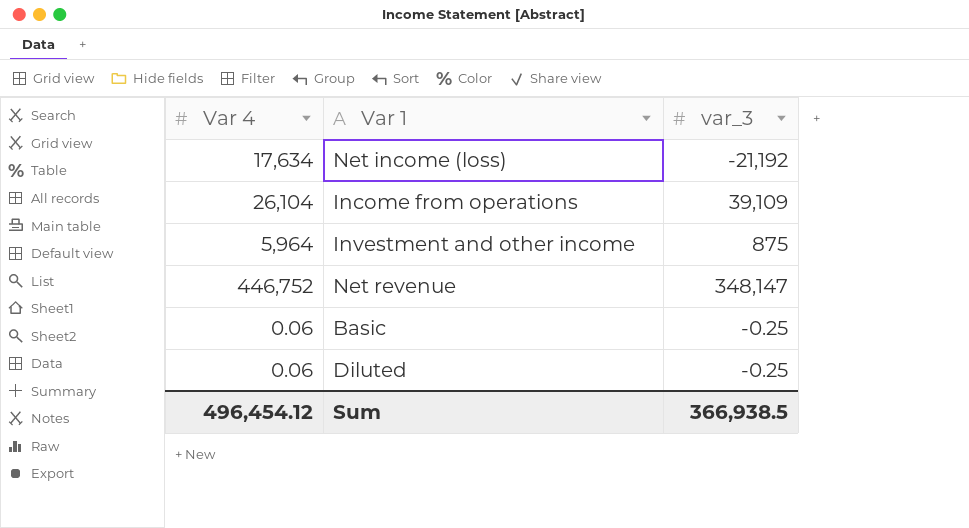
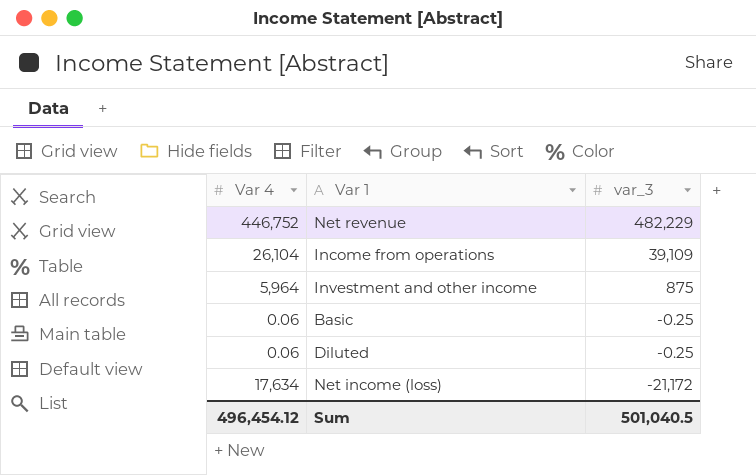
row order: none -> var_3 descending
Net revenue | var_3: 348,147 -> 482,229
Net income (loss) | var_3: -21,192 -> -21,172
Sum | var_3: 366,938.5 -> 501,040.5

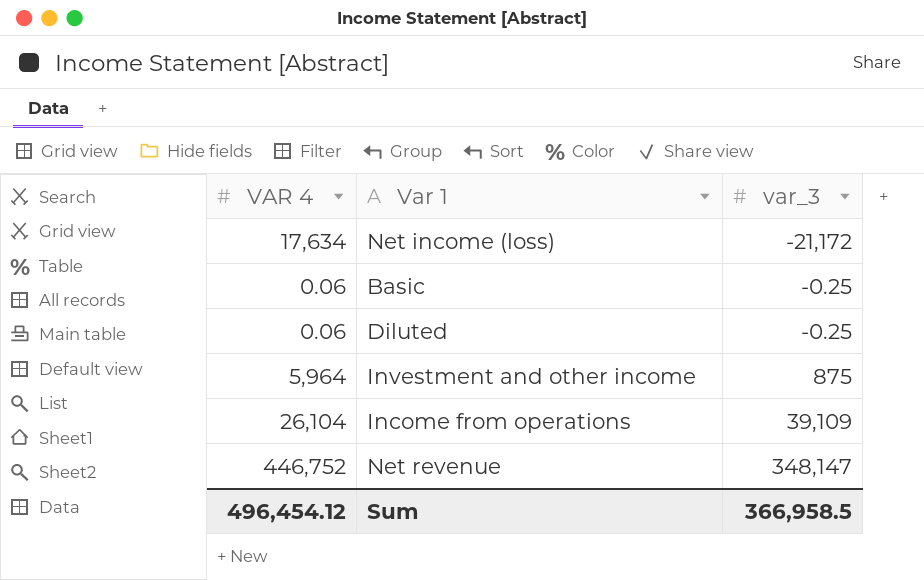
row order: var_3 descending -> var_3 ascending
column name: Var 4 -> VAR 4
Net revenue | var_3: 482,229 -> 348,147
Sum | var_3: 501,040.5 -> 366,958.5

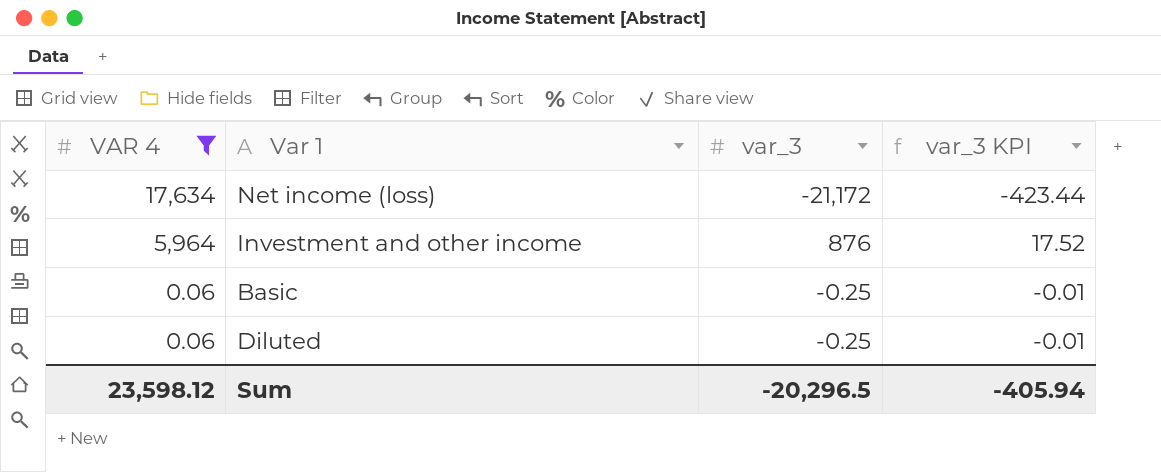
filter: none -> VAR 4 <= 17,634
row order: var_3 ascending -> VAR 4 descending
column var_3 KPI | formula: none -> [var_3] * 0.02
Investment and other income | var_3: 875 -> 876
Sum | VAR 4: 496,454.12 -> 23,598.12
Sum | var_3: 366,958.5 -> -20,296.5

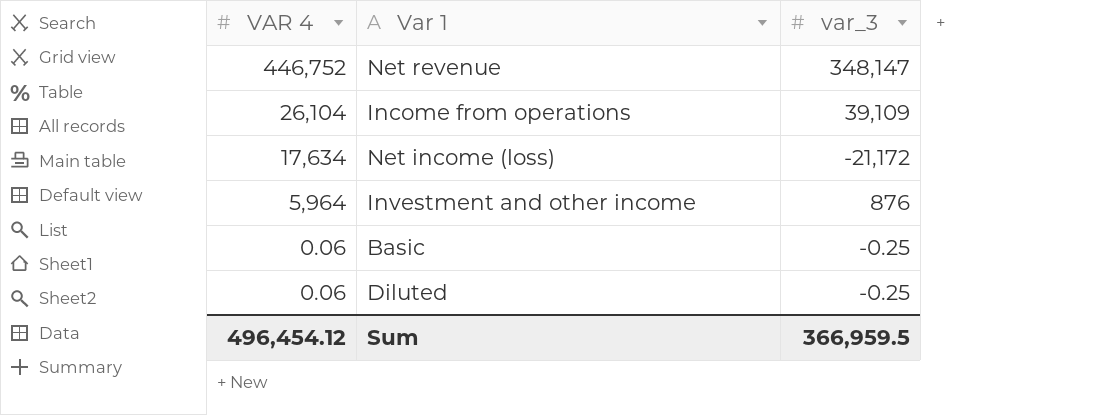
filter: VAR 4 <= 17,634 -> none
column var_3 KPI | formula: [var_3] * 0.02 -> none
Sum | VAR 4: 23,598.12 -> 496,454.12
Sum | var_3: -20,296.5 -> 366,959.5

